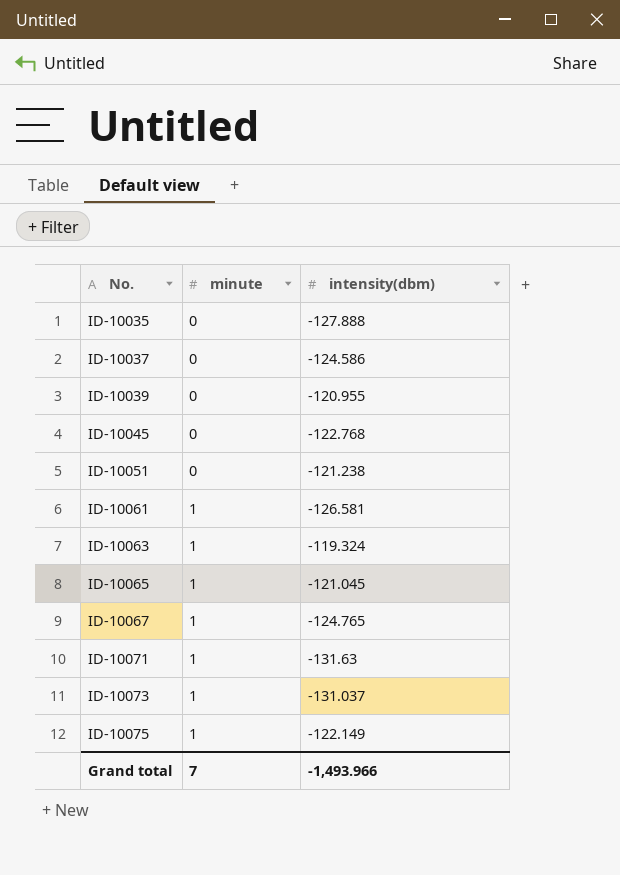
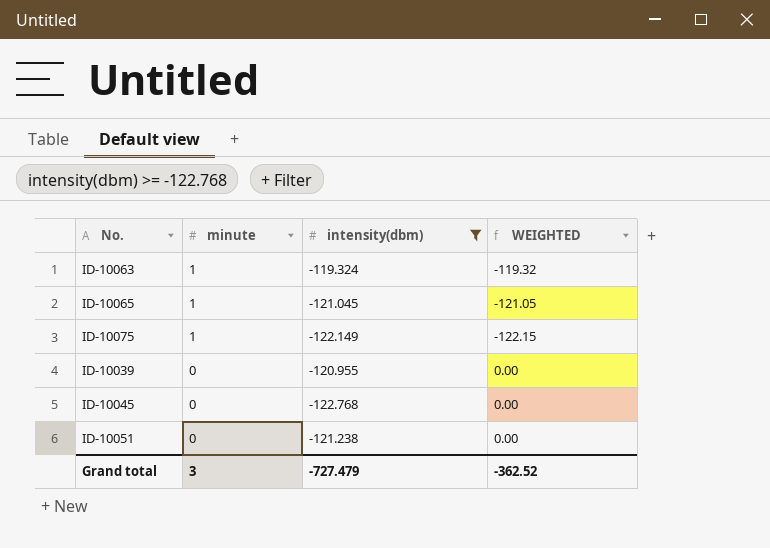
filter: none -> intensity(dbm) >= -122.768
row order: No. ascending -> minute descending
column WEIGHTED | formula: none -> [minute] * [intensity(dbm)]
Grand total | minute: 7 -> 3
Grand total | intensity(dbm): -1,493.966 -> -727.479

